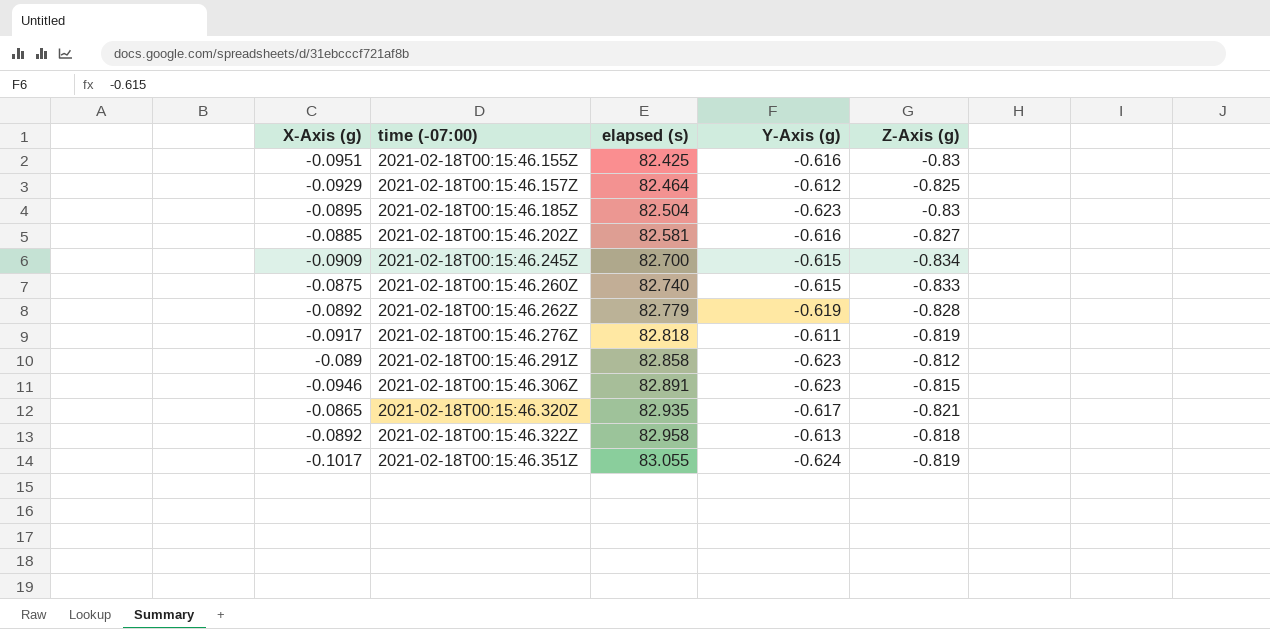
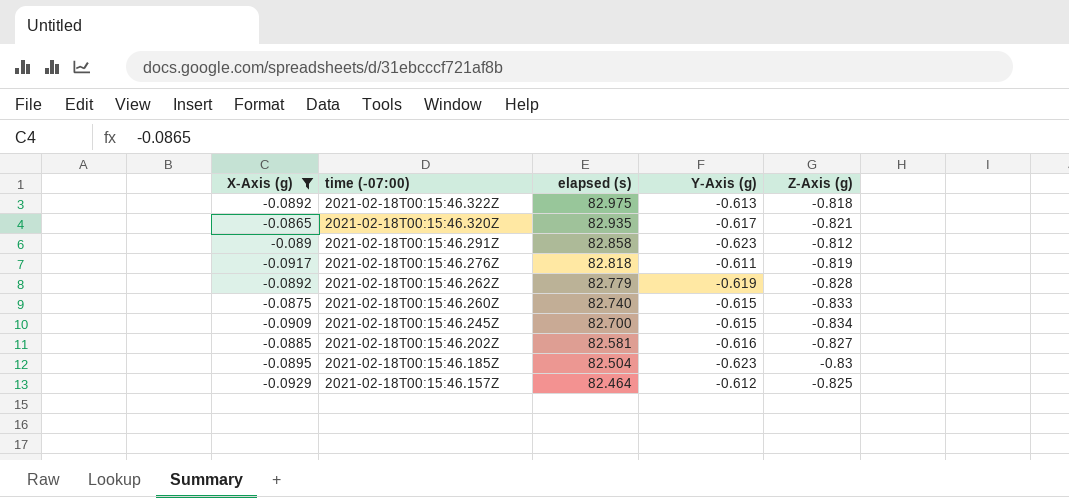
filter: none -> X-Axis (g) >= -0.0929
row order: time (-07:00) ascending -> time (-07:00) descending
2021-02-18T00:15:46.322Z | elapsed (s): 82.958 -> 82.975

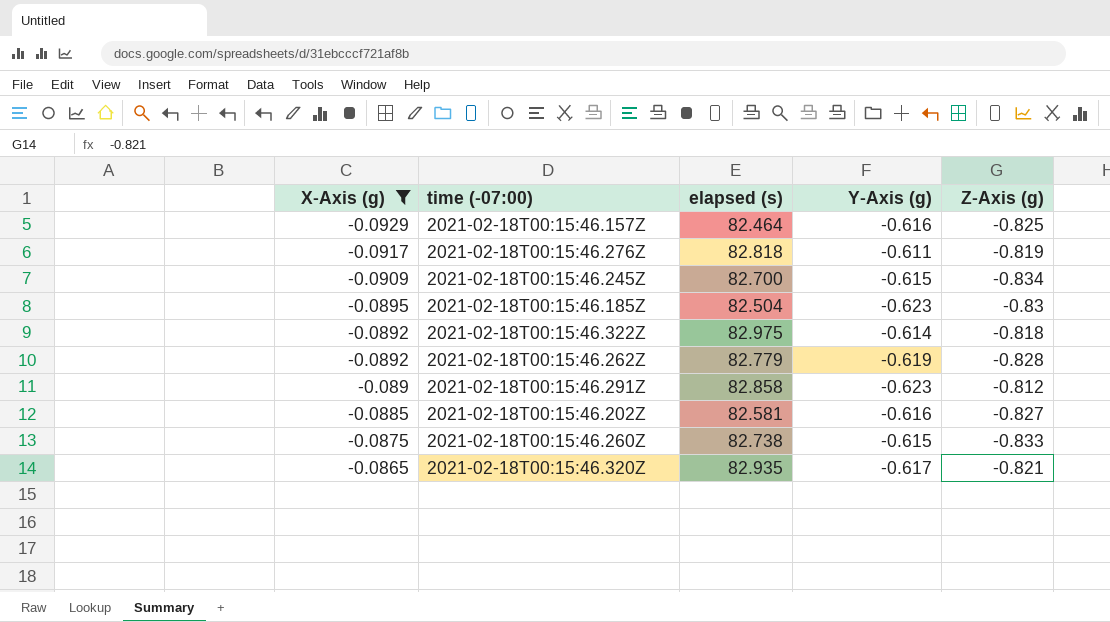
row order: time (-07:00) descending -> X-Axis (g) ascending
2021-02-18T00:15:46.157Z | Y-Axis (g): -0.612 -> -0.616
2021-02-18T00:15:46.322Z | Y-Axis (g): -0.613 -> -0.614
2021-02-18T00:15:46.260Z | elapsed (s): 82.740 -> 82.738

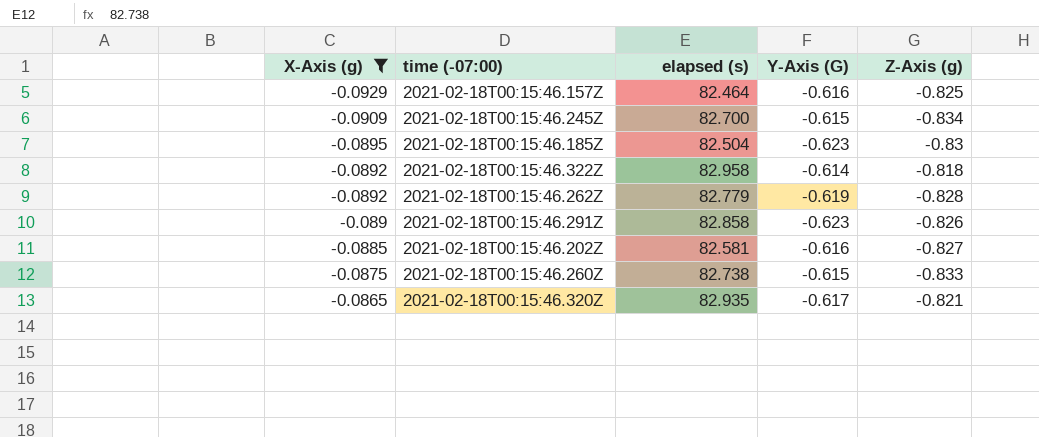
column name: Y-Axis (g) -> Y-Axis (G)
row 2021-02-18T00:15:46.276Z: -0.0917 | 82.818 | -0.611 | -0.819 -> none
2021-02-18T00:15:46.322Z | elapsed (s): 82.975 -> 82.958
2021-02-18T00:15:46.291Z | Z-Axis (g): -0.812 -> -0.826

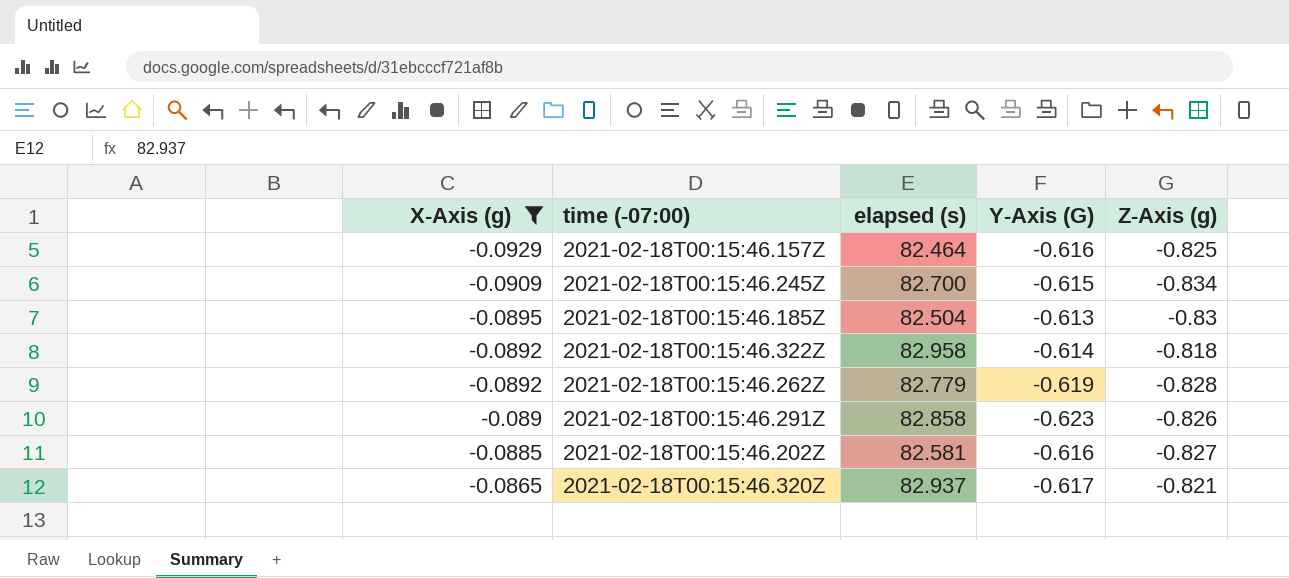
row 2021-02-18T00:15:46.260Z: -0.0875 | 82.738 | -0.615 | -0.833 -> none
2021-02-18T00:15:46.185Z | Y-Axis (G): -0.623 -> -0.613
2021-02-18T00:15:46.320Z | elapsed (s): 82.935 -> 82.937

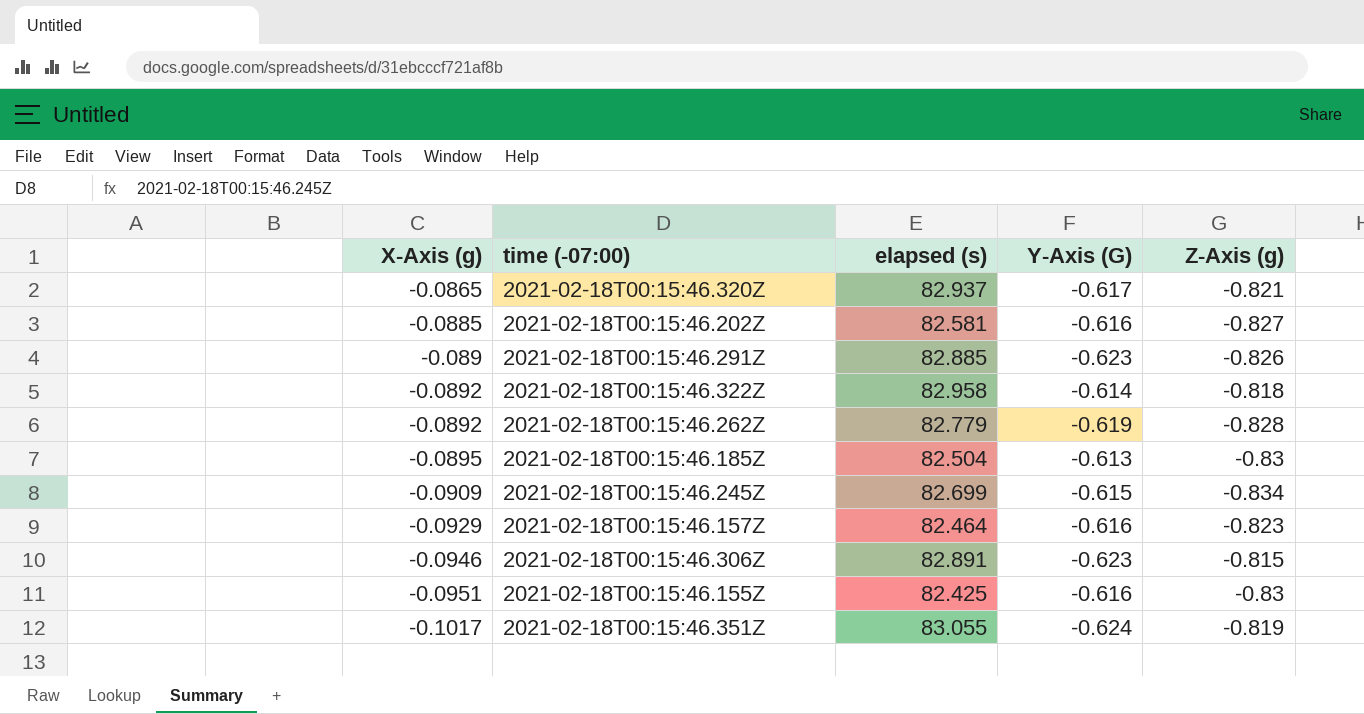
filter: X-Axis (g) >= -0.0929 -> none
row order: X-Axis (g) ascending -> X-Axis (g) descending
2021-02-18T00:15:46.291Z | elapsed (s): 82.858 -> 82.885
2021-02-18T00:15:46.245Z | elapsed (s): 82.700 -> 82.699
2021-02-18T00:15:46.157Z | Z-Axis (g): -0.825 -> -0.823

